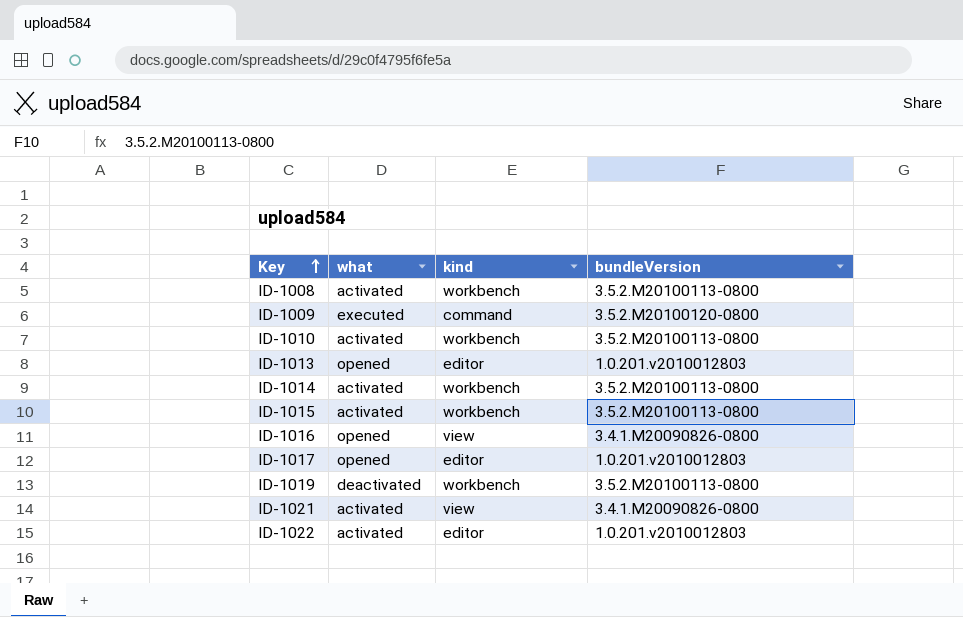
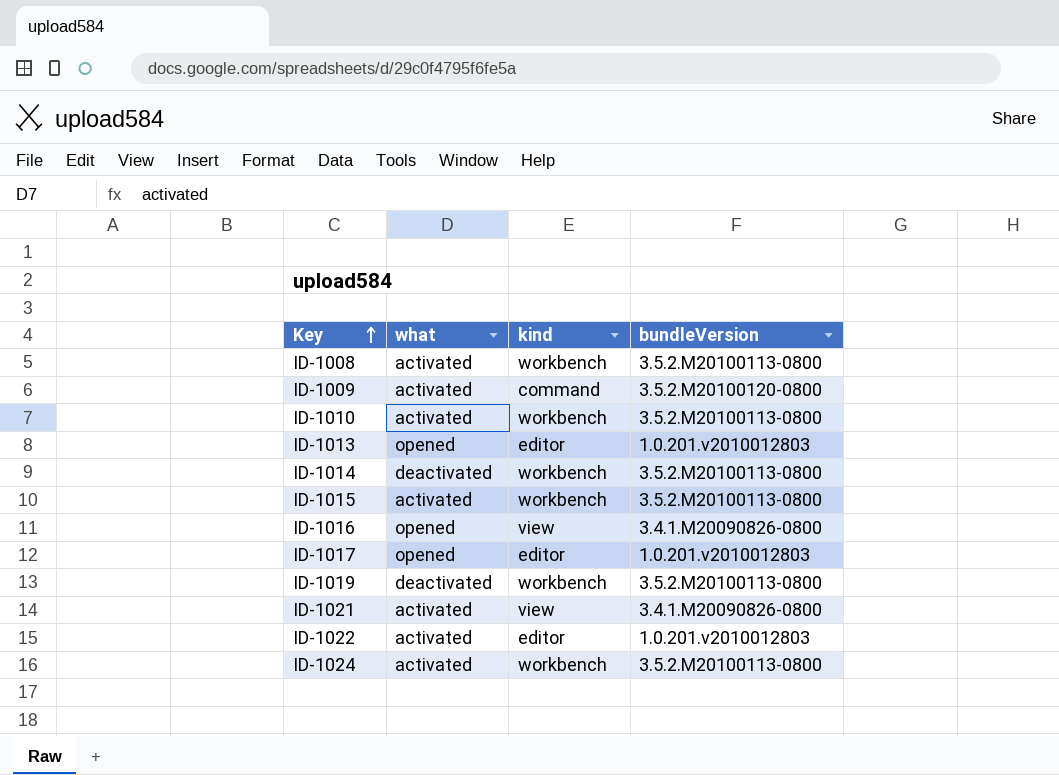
ID-1009 | what: executed -> activated
ID-1014 | what: activated -> deactivated
row ID-1024: none -> activated | workbench | 3.5.2.M20100113-0800

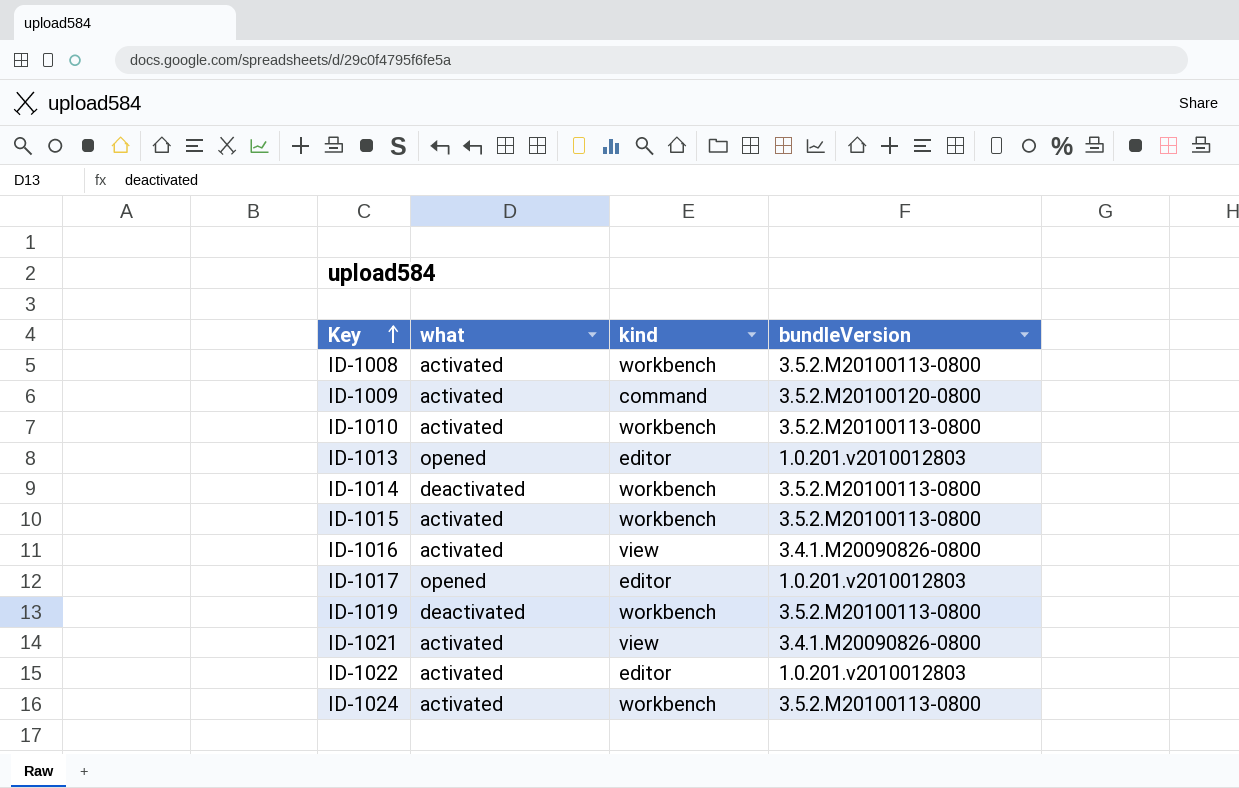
ID-1016 | what: opened -> activated

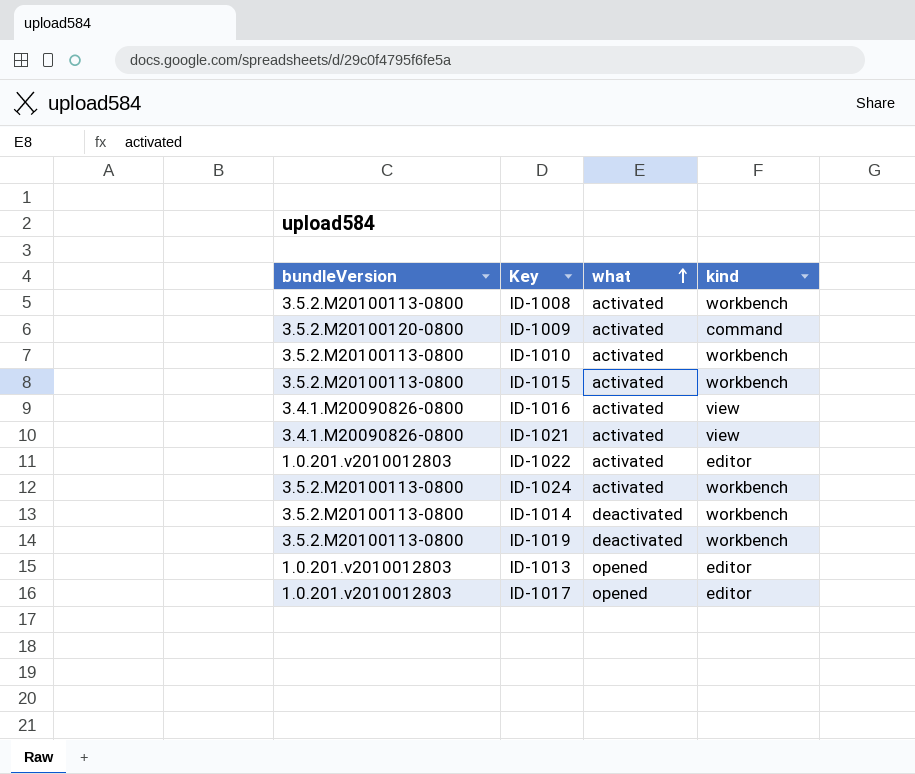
row order: Key ascending -> what ascending
column bundleVersion | position: 4 -> 1

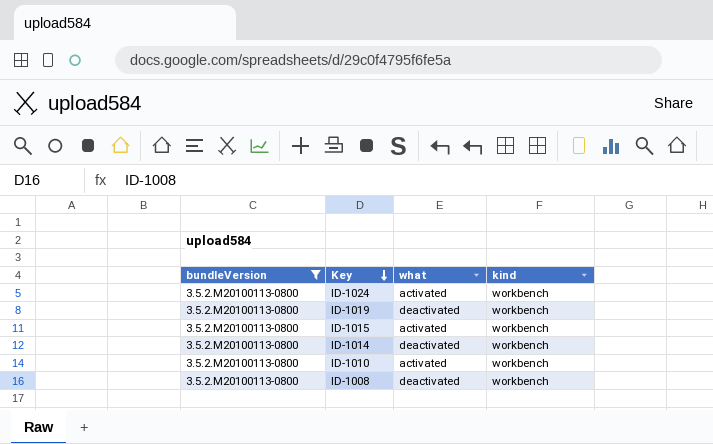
filter: none -> bundleVersion = 3.5.2.M20100113-0800
row order: what ascending -> Key descending
ID-1008 | what: activated -> deactivated

